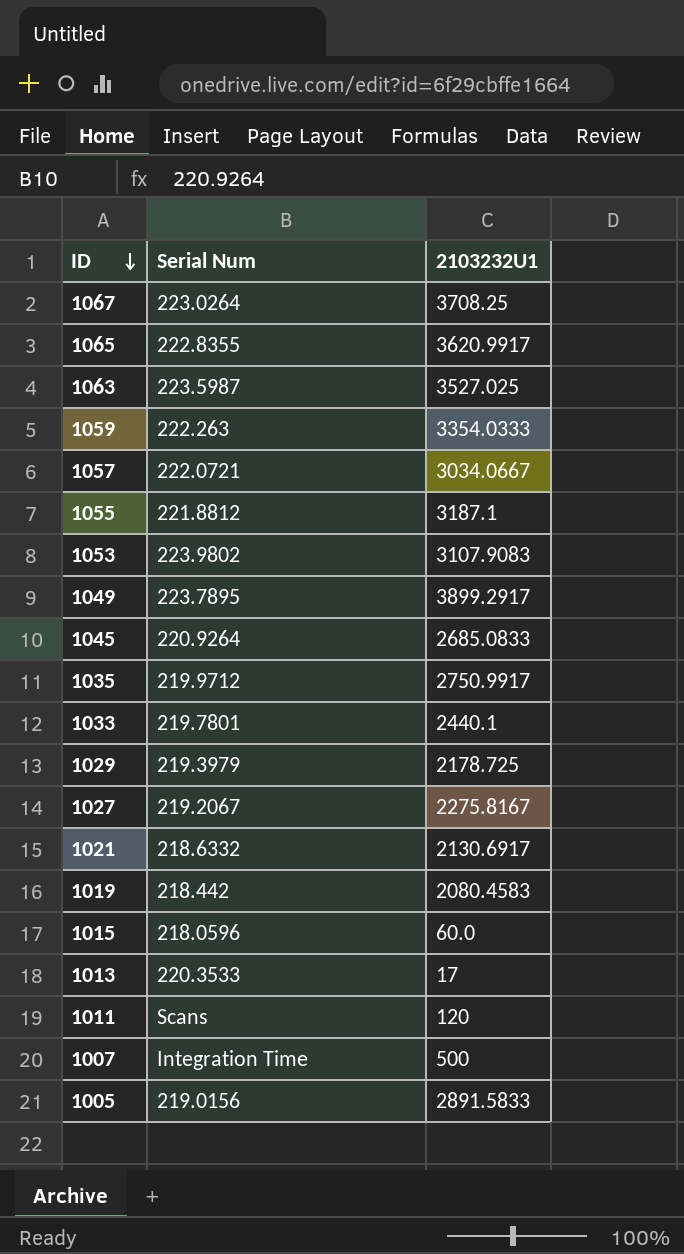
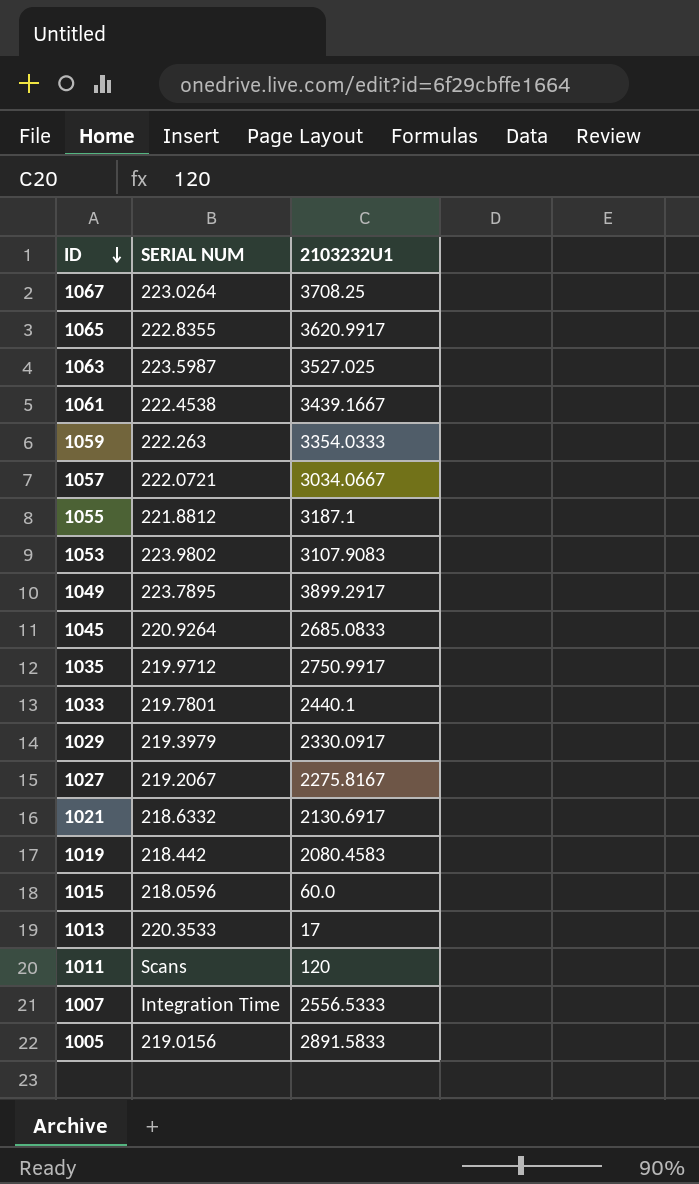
column name: Serial Num -> SERIAL NUM
row 1061: none -> 222.4538 | 3439.1667
1029 | 2103232U1: 2178.725 -> 2330.0917
1007 | 2103232U1: 500 -> 2556.5333

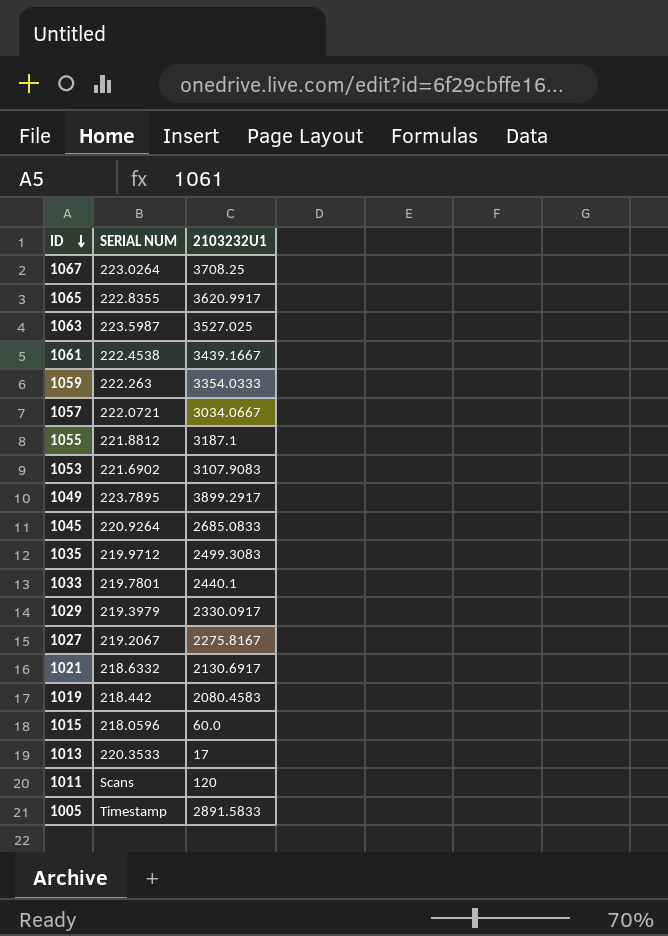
row 1007: Integration Time | 2556.5333 -> none
1053 | SERIAL NUM: 223.9802 -> 221.6902
1035 | 2103232U1: 2750.9917 -> 2499.3083
1005 | SERIAL NUM: 219.0156 -> Timestamp

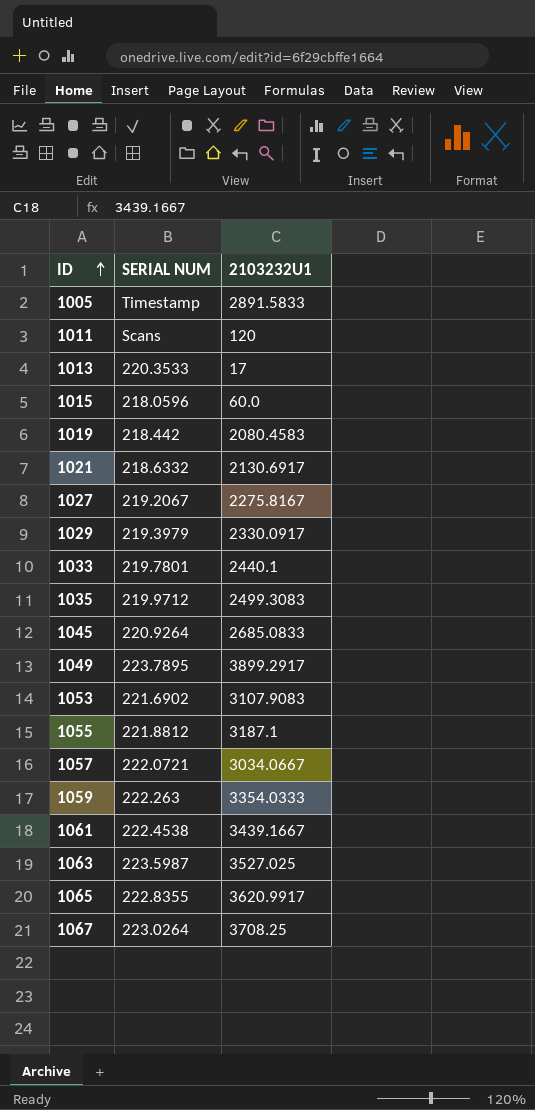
row order: ID descending -> ID ascending

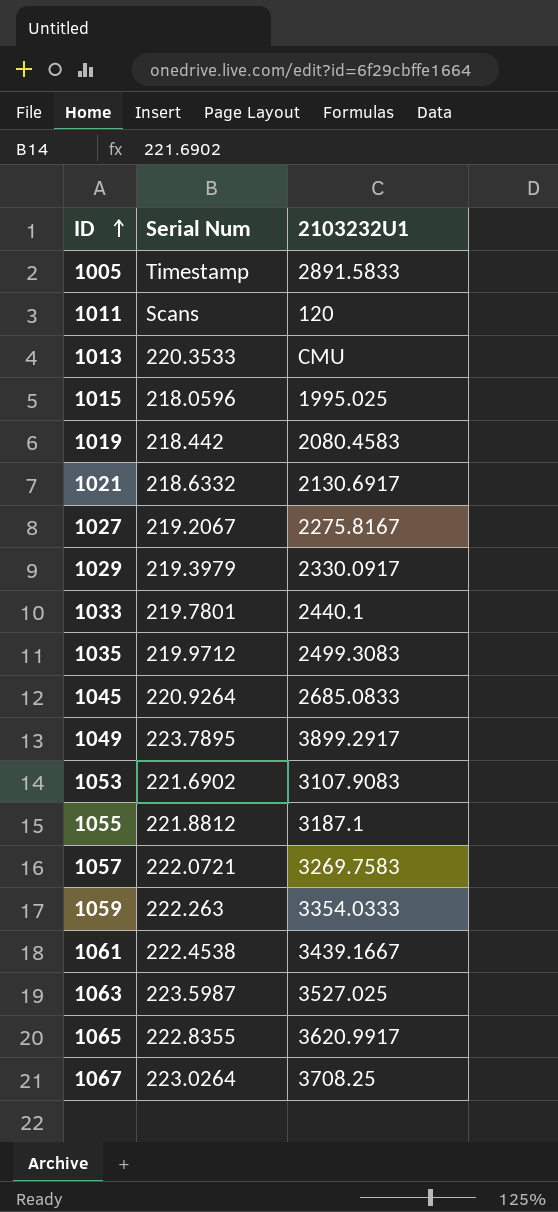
column name: SERIAL NUM -> Serial Num
1013 | 2103232U1: 17 -> CMU
1015 | 2103232U1: 60.0 -> 1995.025
1057 | 2103232U1: 3034.0667 -> 3269.7583

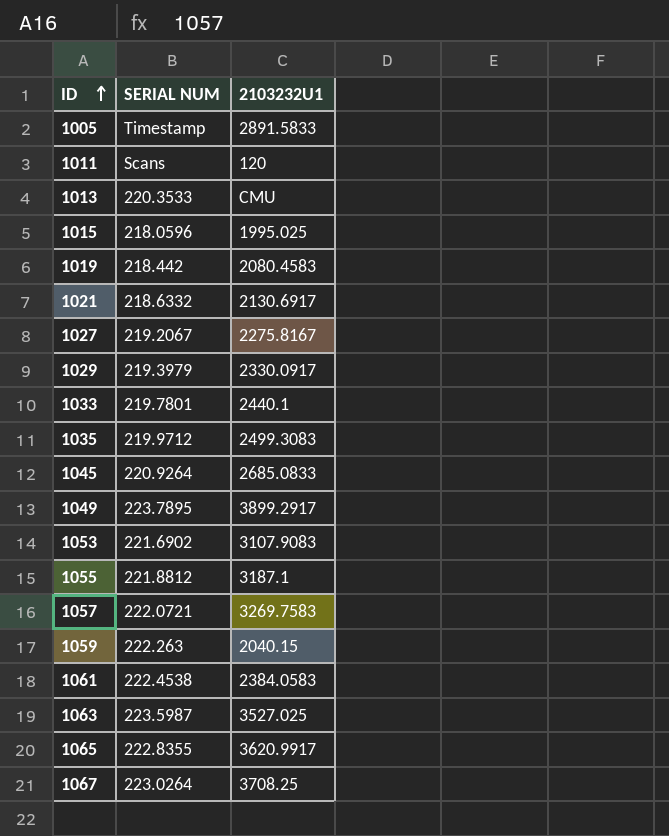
column name: Serial Num -> SERIAL NUM
1059 | 2103232U1: 3354.0333 -> 2040.15
1061 | 2103232U1: 3439.1667 -> 2384.0583

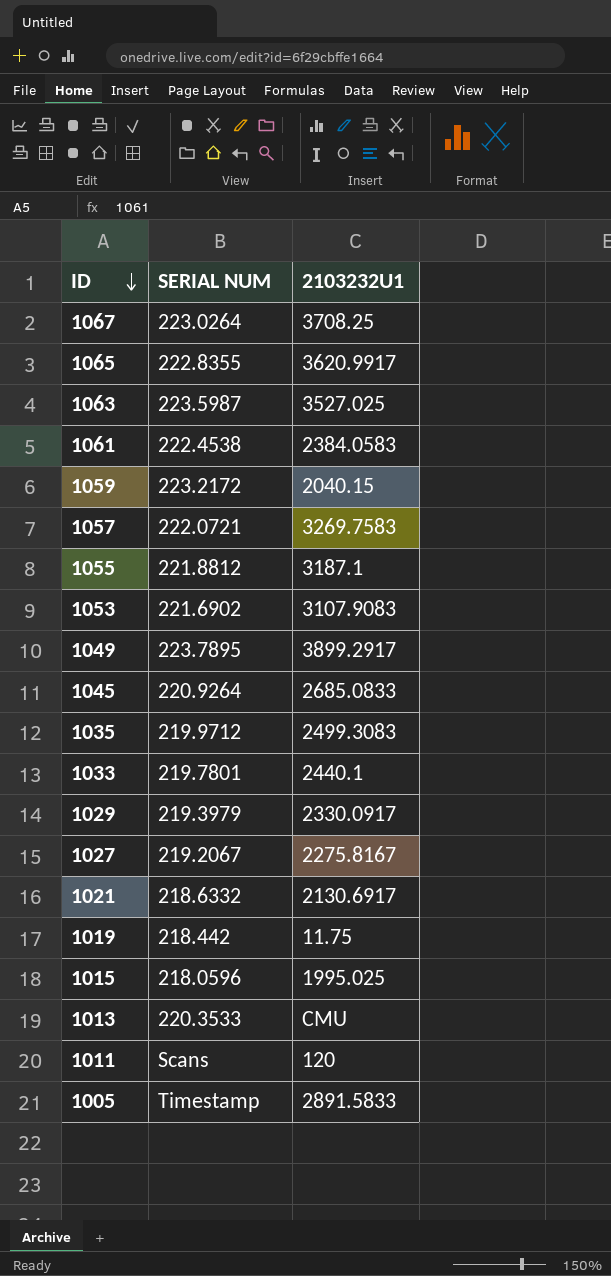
row order: ID ascending -> ID descending
1059 | SERIAL NUM: 222.263 -> 223.2172
1019 | 2103232U1: 2080.4583 -> 11.75

